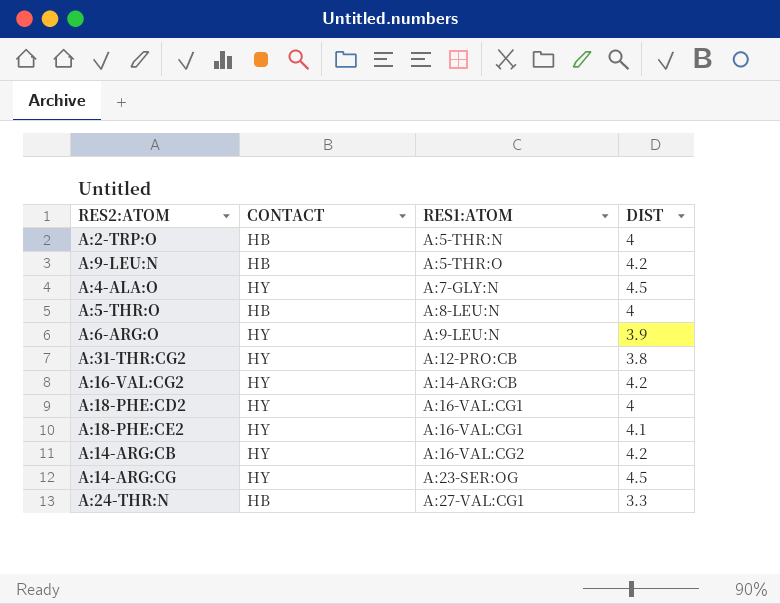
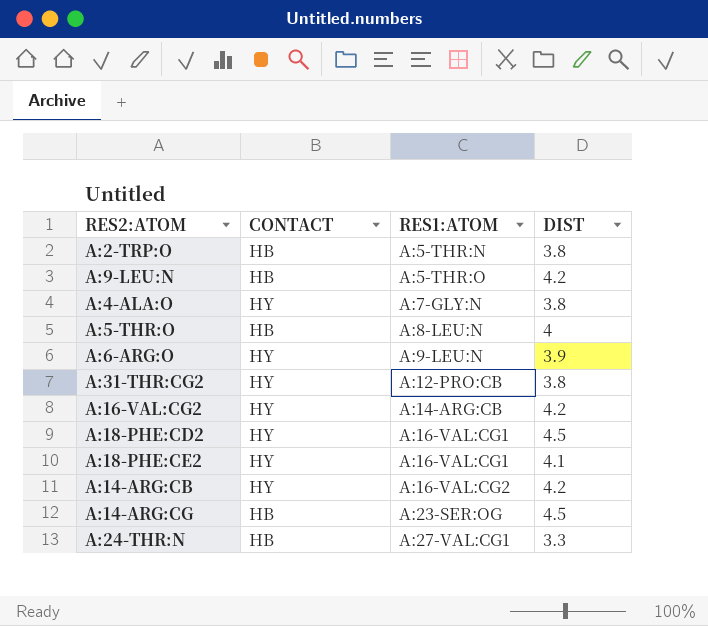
A:2-TRP:O | DIST: 4 -> 3.8
A:4-ALA:O | DIST: 4.5 -> 3.8
A:18-PHE:CD2 | DIST: 4 -> 4.5
A:14-ARG:CG | CONTACT: HY -> HB

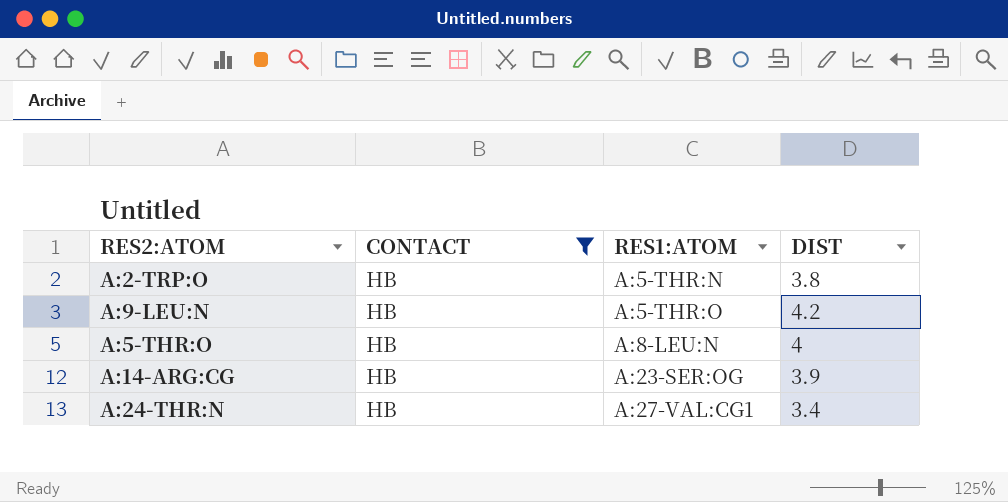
filter: none -> CONTACT = HB
A:14-ARG:CG | DIST: 4.5 -> 3.9
A:24-THR:N | DIST: 3.3 -> 3.4

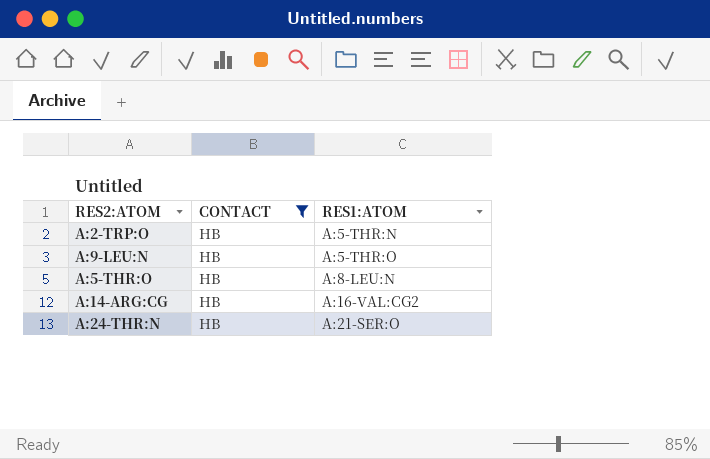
column DIST | position: 4 -> none
A:14-ARG:CG | RES1:ATOM: A:23-SER:OG -> A:16-VAL:CG2
A:24-THR:N | RES1:ATOM: A:27-VAL:CG1 -> A:21-SER:O

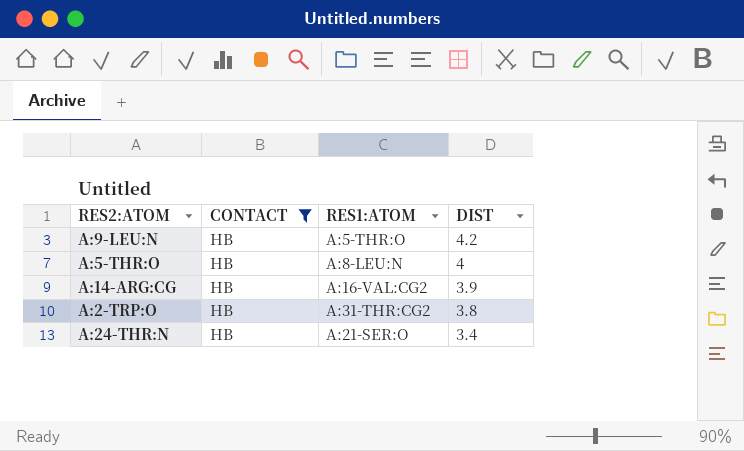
row order: RES1:ATOM ascending -> DIST descending
column DIST | position: none -> 4
A:2-TRP:O | RES1:ATOM: A:5-THR:N -> A:31-THR:CG2

